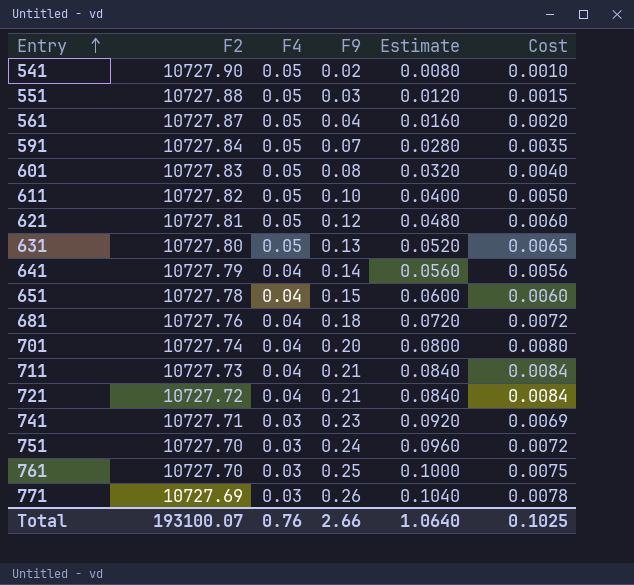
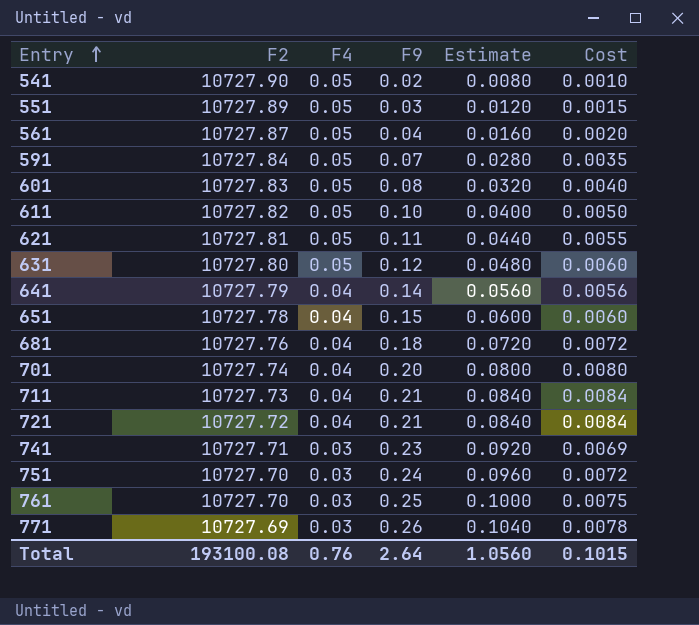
551 | F2: 10727.88 -> 10727.89
621 | F9: 0.12 -> 0.11
621 | Estimate: 0.0480 -> 0.0440
621 | Cost: 0.0060 -> 0.0055
631 | F9: 0.13 -> 0.12
631 | Estimate: 0.0520 -> 0.0480
631 | Cost: 0.0065 -> 0.0060
Total | F2: 193100.07 -> 193100.08
Total | F9: 2.66 -> 2.64
Total | Estimate: 1.0640 -> 1.0560
Total | Cost: 0.1025 -> 0.1015

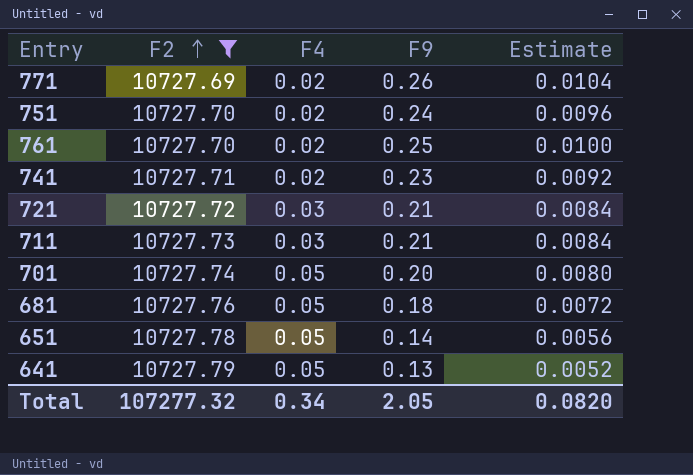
filter: none -> F2 <= 10727.79
row order: Entry ascending -> F2 ascending
column Cost | formula: [F4] * [F9] -> none
column Estimate | formula: [F9] * 0.4 -> [F9] * 0.04
771 | F4: 0.03 -> 0.02
751 | F4: 0.03 -> 0.02
761 | F4: 0.03 -> 0.02
741 | F4: 0.03 -> 0.02
721 | F4: 0.04 -> 0.03
711 | F4: 0.04 -> 0.03
701 | F4: 0.04 -> 0.05
681 | F4: 0.04 -> 0.05
651 | F4: 0.04 -> 0.05
651 | F9: 0.15 -> 0.14
641 | F4: 0.04 -> 0.05
641 | F9: 0.14 -> 0.13
Total | F2: 193100.08 -> 107277.32
Total | F4: 0.76 -> 0.34
Total | F9: 2.64 -> 2.05
Total | Estimate: 1.0560 -> 0.0820

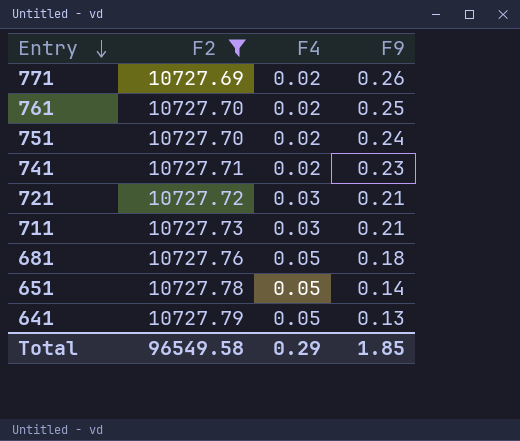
row order: F2 ascending -> Entry descending
column Estimate | formula: [F9] * 0.04 -> none
row 701: 10727.74 | 0.05 | 0.20 | 0.0080 -> none
Total | F2: 107277.32 -> 96549.58
Total | F4: 0.34 -> 0.29
Total | F9: 2.05 -> 1.85

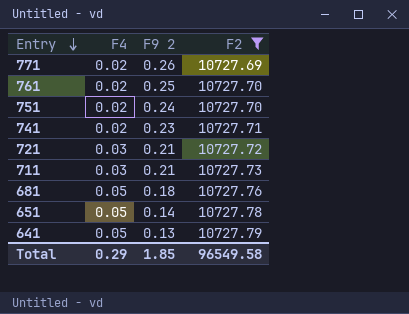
column name: F9 -> F9 2
column F2 | position: 2 -> 4

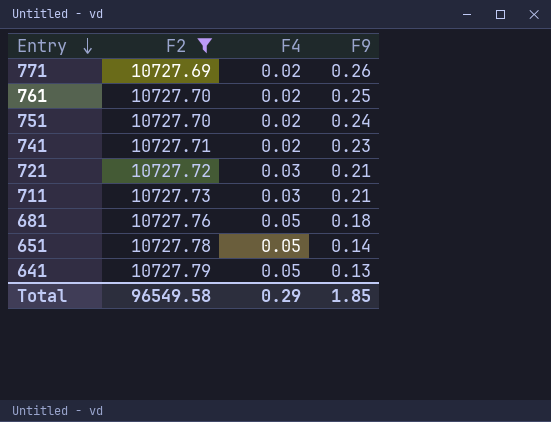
column F2 | position: 4 -> 2
column name: F9 2 -> F9

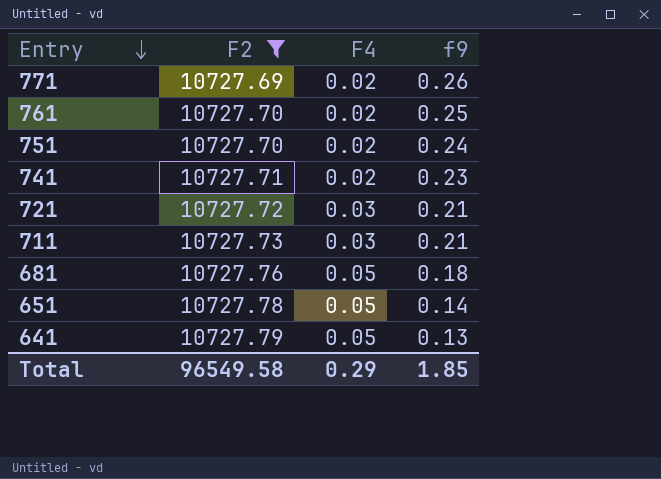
column name: F9 -> f9

